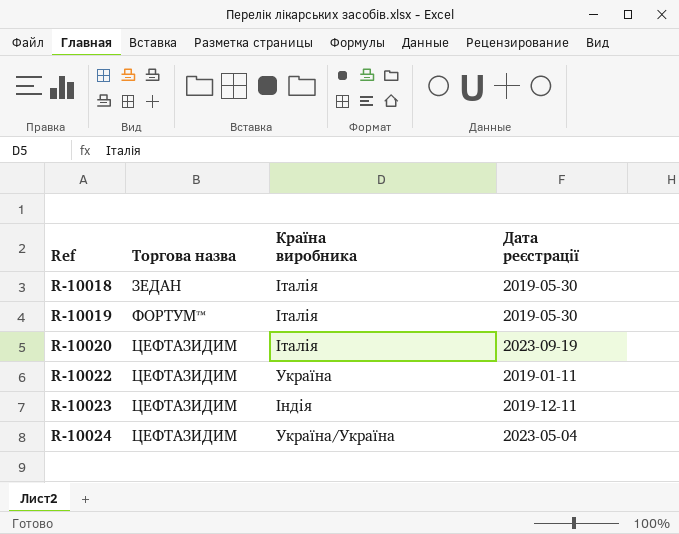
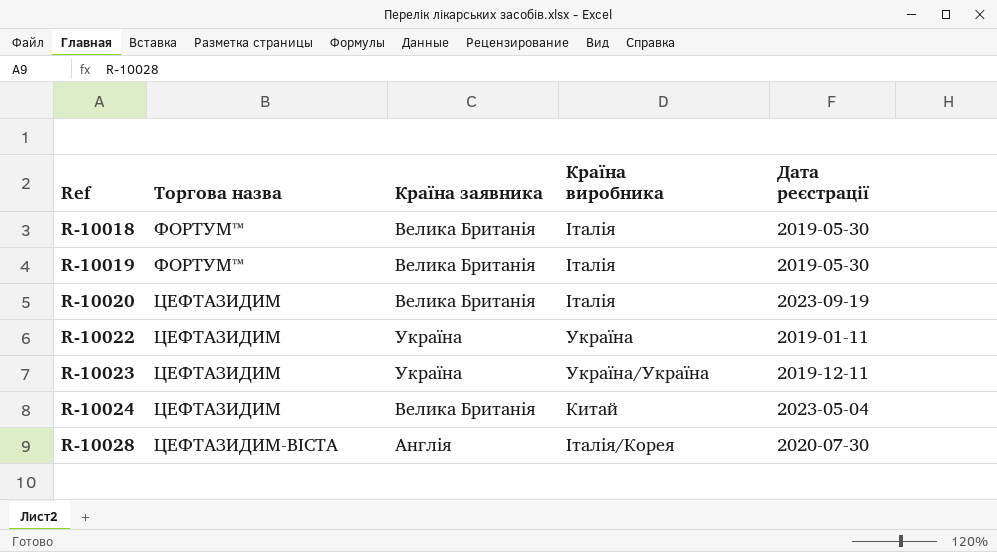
column Країна заявника | position: none -> 3
R-10018 | Торгова назва: ЗЕДАН -> ФОРТУМ™
R-10023 | Країна виробника: Індія -> Україна/Україна
R-10024 | Країна виробника: Україна/Україна -> Китай
row R-10028: none -> ЦЕФТАЗИДИМ-ВІСТА | Англія | Італія/Корея | 2020-07-30

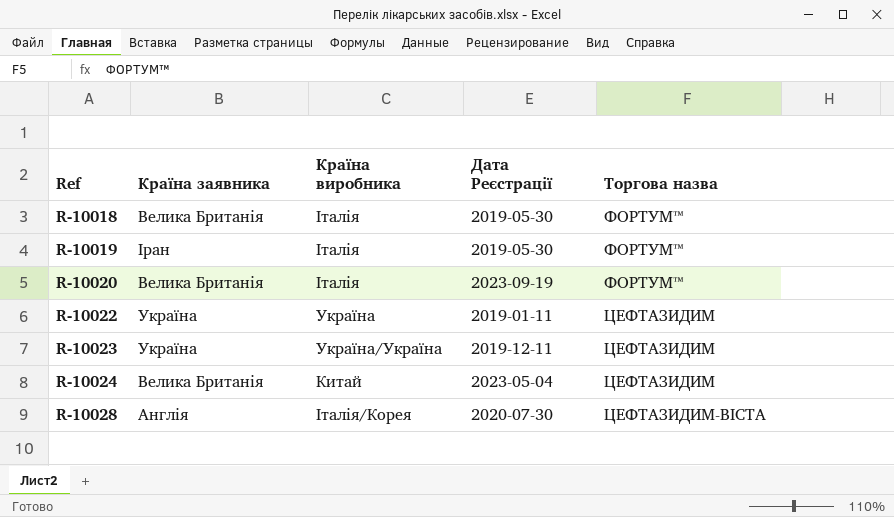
column name: Дата реєстрації -> Дата Реєстрації
column Торгова назва | position: 2 -> 5
R-10019 | Країна заявника: Велика Британія -> Іран
R-10020 | Торгова назва: ЦЕФТАЗИДИМ -> ФОРТУМ™

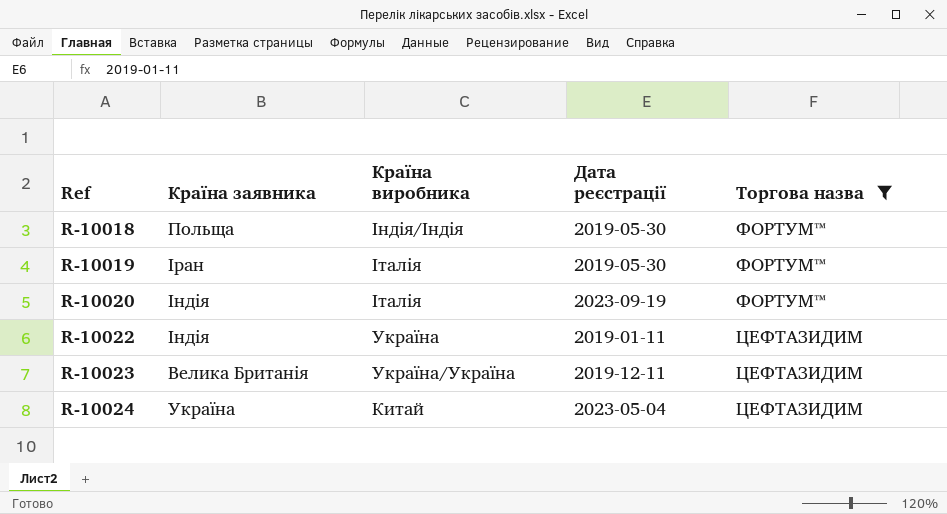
filter: none -> Торгова назва != ЦЕФТАЗИДИМ-ВІСТА
column name: Дата Реєстрації -> Дата реєстрації
R-10018 | Країна заявника: Велика Британія -> Польща
R-10018 | Країна виробника: Італія -> Індія/Індія
R-10020 | Країна заявника: Велика Британія -> Індія
R-10022 | Країна заявника: Україна -> Індія
R-10023 | Країна заявника: Україна -> Велика Британія
R-10024 | Країна заявника: Велика Британія -> Україна

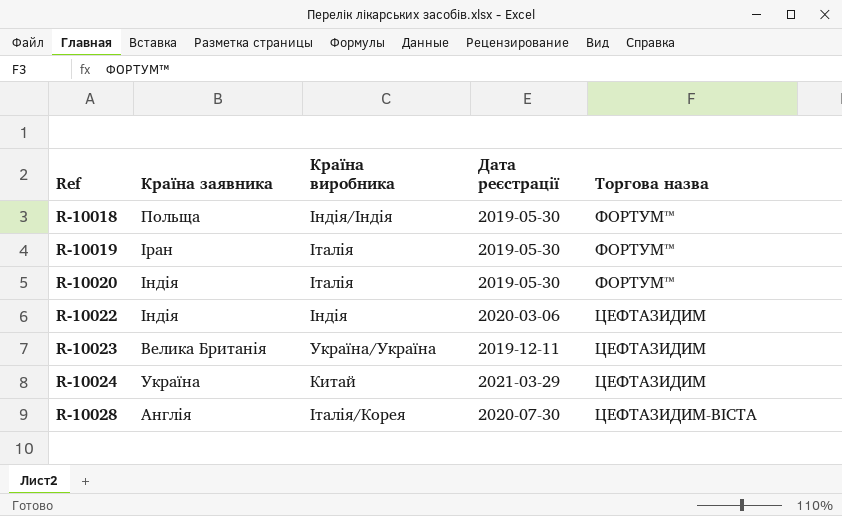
filter: Торгова назва != ЦЕФТАЗИДИМ-ВІСТА -> none
R-10020 | Дата реєстрації: 2023-09-19 -> 2019-05-30
R-10022 | Країна виробника: Україна -> Індія
R-10022 | Дата реєстрації: 2019-01-11 -> 2020-03-06
R-10024 | Дата реєстрації: 2023-05-04 -> 2021-03-29

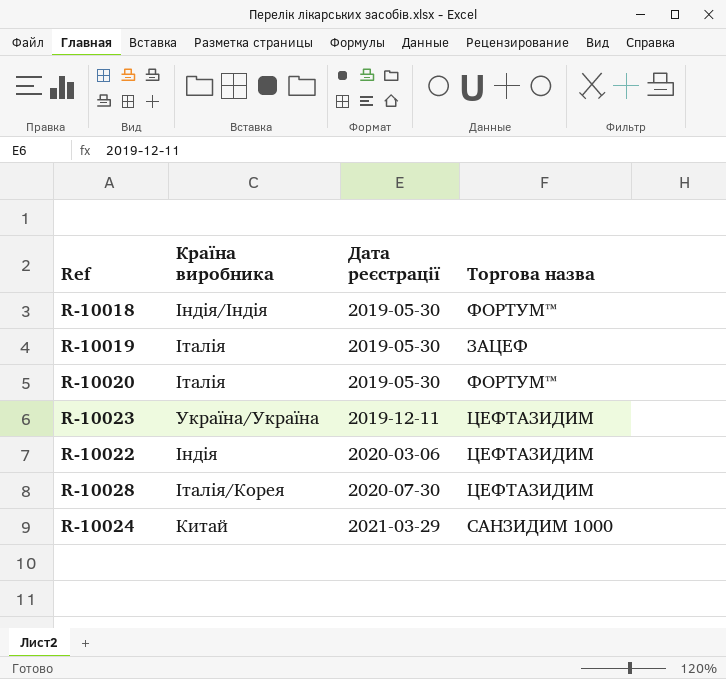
row order: Ref ascending -> Дата реєстрації ascending
column Країна заявника | position: 2 -> none
R-10019 | Торгова назва: ФОРТУМ™ -> ЗАЦЕФ
R-10028 | Торгова назва: ЦЕФТАЗИДИМ-ВІСТА -> ЦЕФТАЗИДИМ
R-10024 | Торгова назва: ЦЕФТАЗИДИМ -> САНЗИДИМ 1000

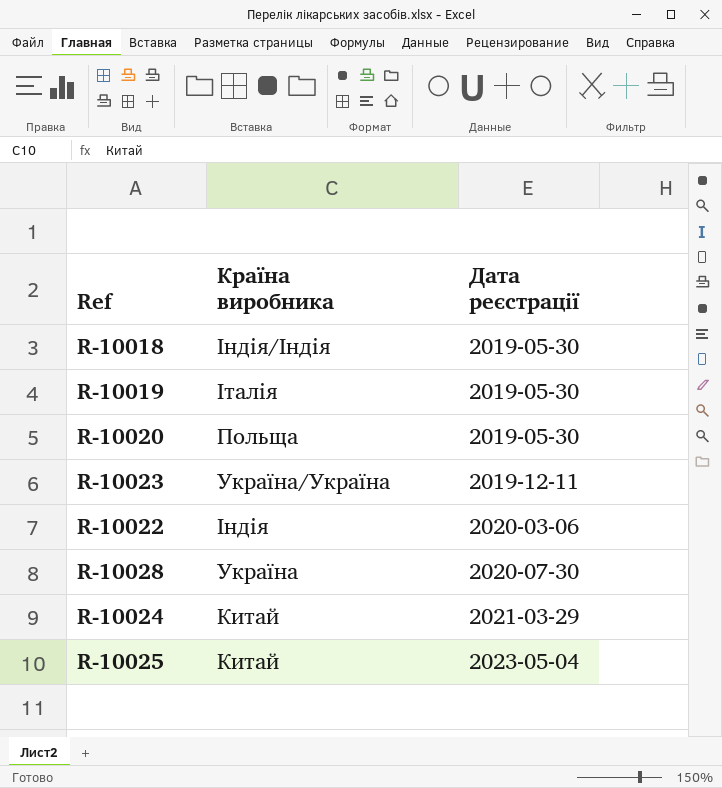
column Торгова назва | position: 4 -> none
R-10020 | Країна виробника: Італія -> Польща
R-10028 | Країна виробника: Італія/Корея -> Україна
row R-10025: none -> Китай | 2023-05-04

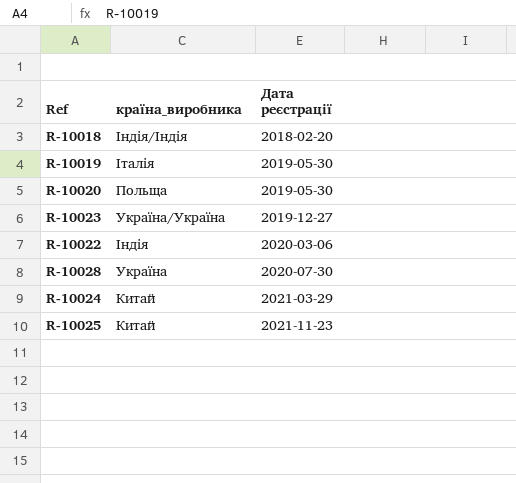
column name: Країна виробника -> країна_виробника
R-10018 | Дата реєстрації: 2019-05-30 -> 2018-02-20
R-10023 | Дата реєстрації: 2019-12-11 -> 2019-12-27
R-10025 | Дата реєстрації: 2023-05-04 -> 2021-11-23

